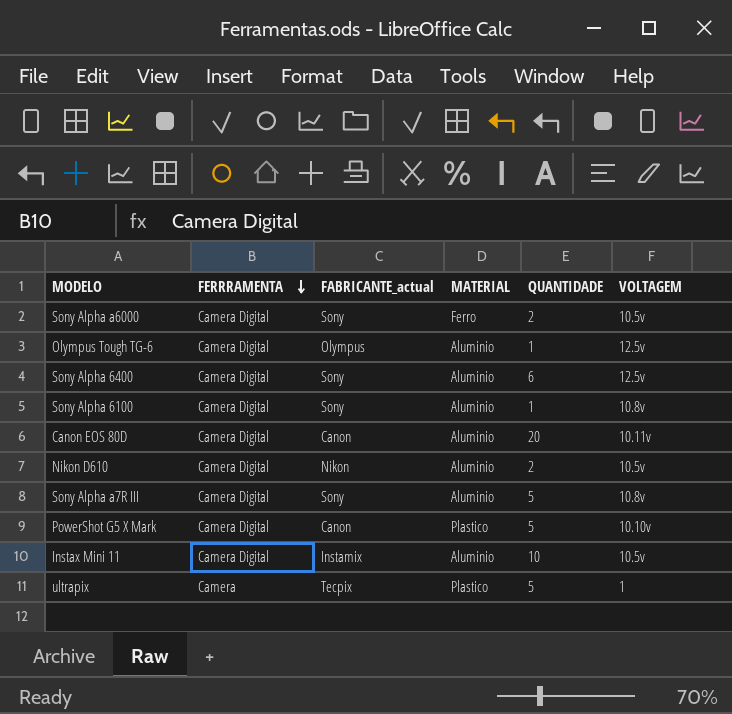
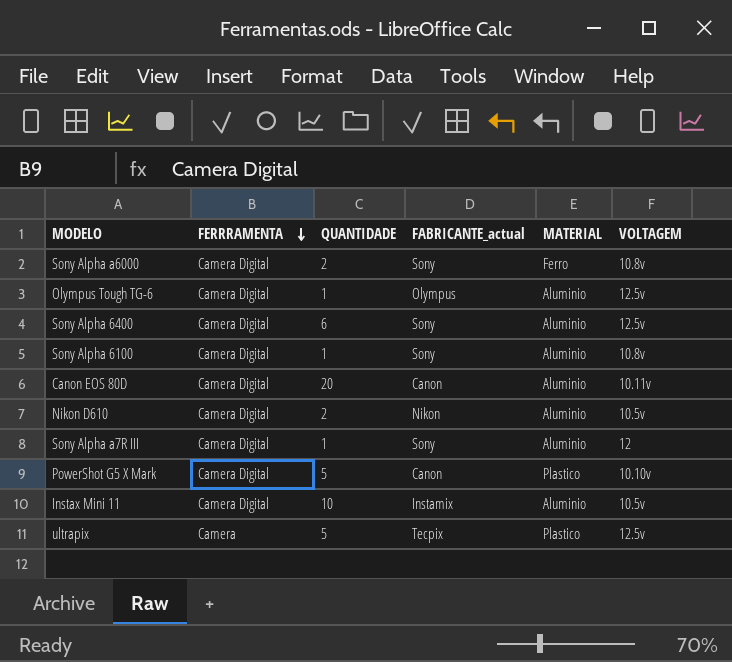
column QUANTIDADE | position: 5 -> 3
Sony Alpha a6000 | VOLTAGEM: 10.5v -> 10.8v
Sony Alpha a7R III | QUANTIDADE: 5 -> 1
Sony Alpha a7R III | VOLTAGEM: 10.8v -> 12
ultrapix | VOLTAGEM: 1 -> 12.5v

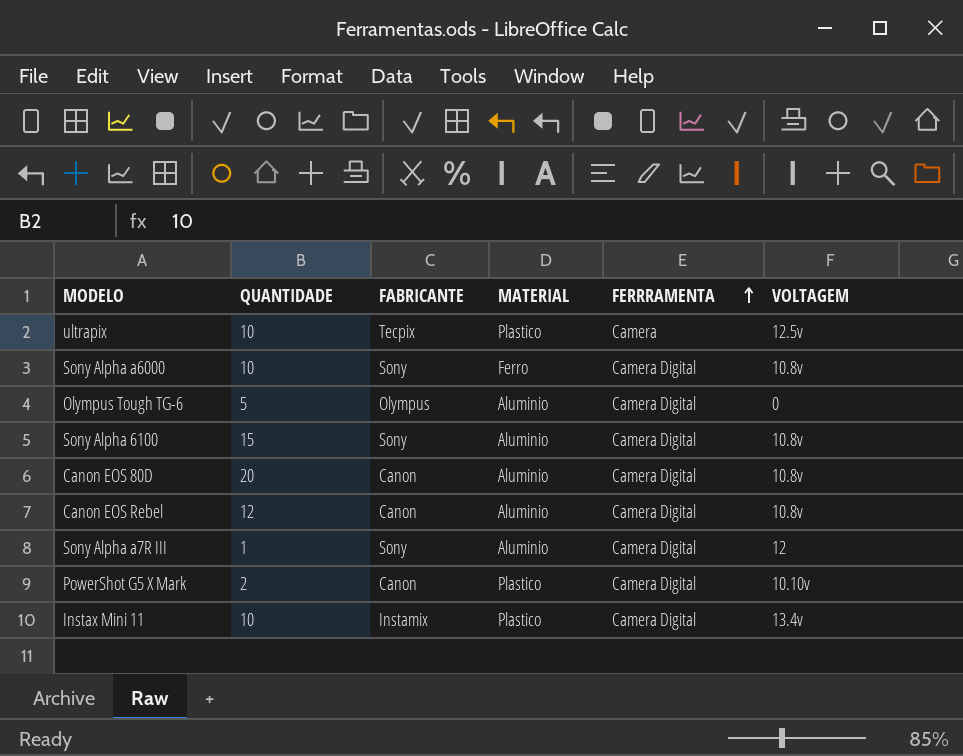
row order: FERRRAMENTA descending -> FERRRAMENTA ascending
column name: FABRICANTE_actual -> FABRICANTE
column FERRRAMENTA | position: 2 -> 5
row Sony Alpha 6400: Camera Digital | 6 | Sony | Aluminio | 12.5v -> none
row Nikon D610: Camera Digital | 2 | Nikon | Aluminio | 10.5v -> none
ultrapix | QUANTIDADE: 5 -> 10
Sony Alpha a6000 | QUANTIDADE: 2 -> 10
Olympus Tough TG-6 | QUANTIDADE: 1 -> 5
Olympus Tough TG-6 | VOLTAGEM: 12.5v -> 0
Sony Alpha 6100 | QUANTIDADE: 1 -> 15
Canon EOS 80D | VOLTAGEM: 10.11v -> 10.8v
row Canon EOS Rebel: none -> 12 | Canon | Aluminio | Camera Digital | 10.8v
PowerShot G5 X Mark | QUANTIDADE: 5 -> 2
Instax Mini 11 | MATERIAL: Aluminio -> Plastico
Instax Mini 11 | VOLTAGEM: 10.5v -> 13.4v

